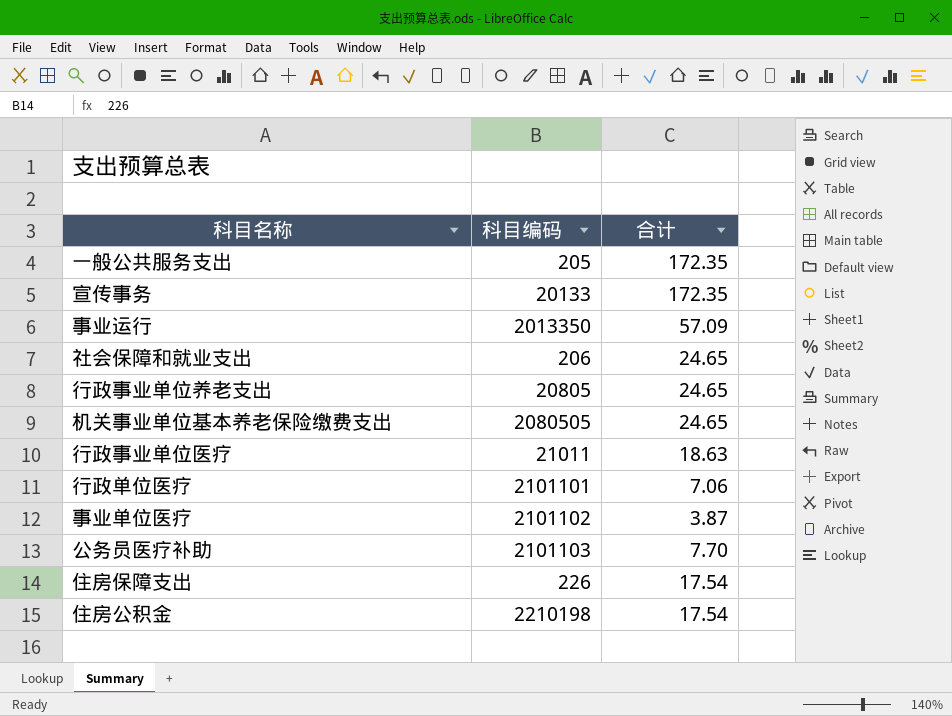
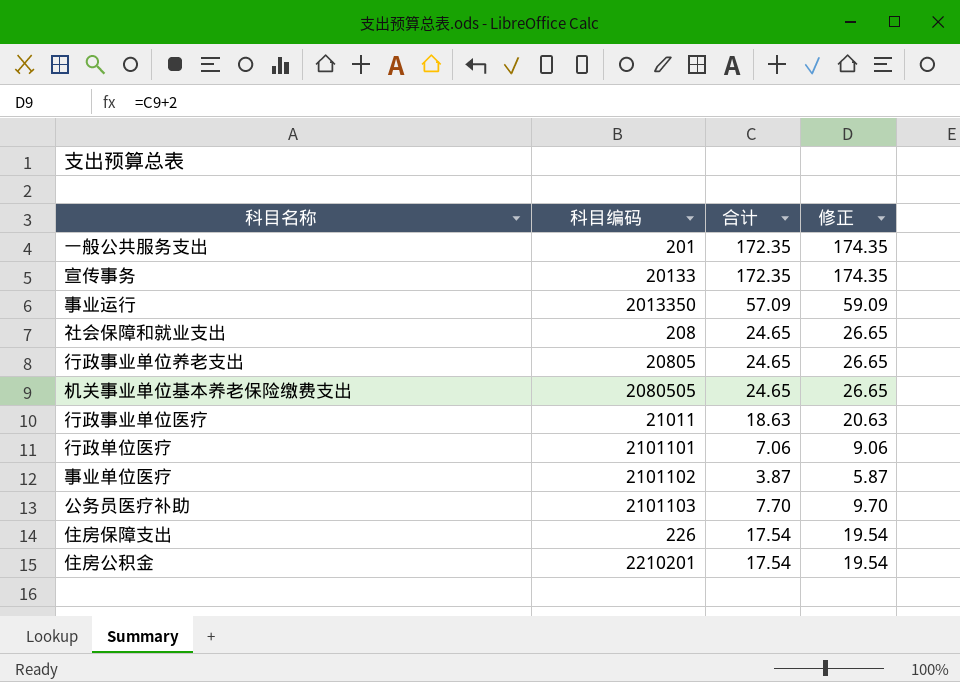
column 修正 | formula: none -> [合计] + 2
一般公共服务支出 | 科目编码: 205 -> 201
社会保障和就业支出 | 科目编码: 206 -> 208
住房公积金 | 科目编码: 2210198 -> 2210201

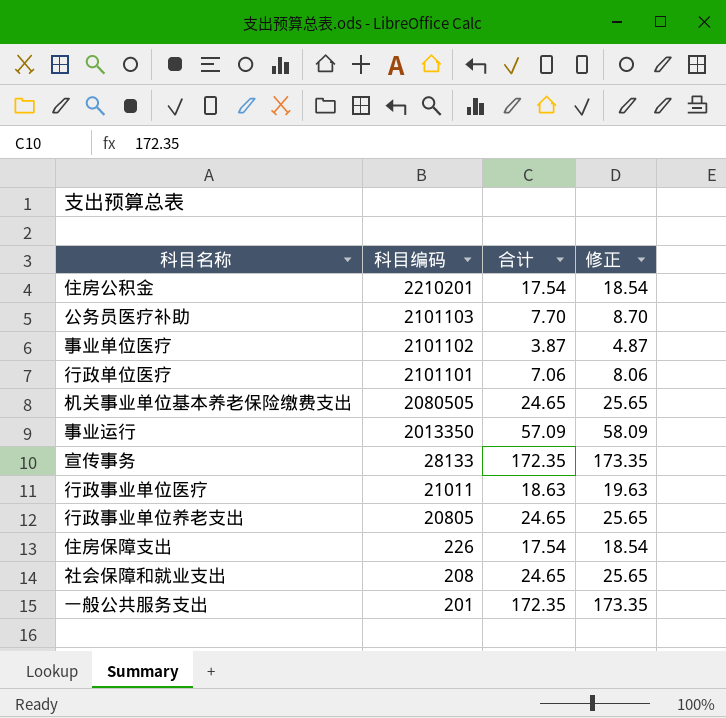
row order: none -> 科目编码 descending
column 修正 | formula: [合计] + 2 -> [合计] + 1
宣传事务 | 科目编码: 20133 -> 28133

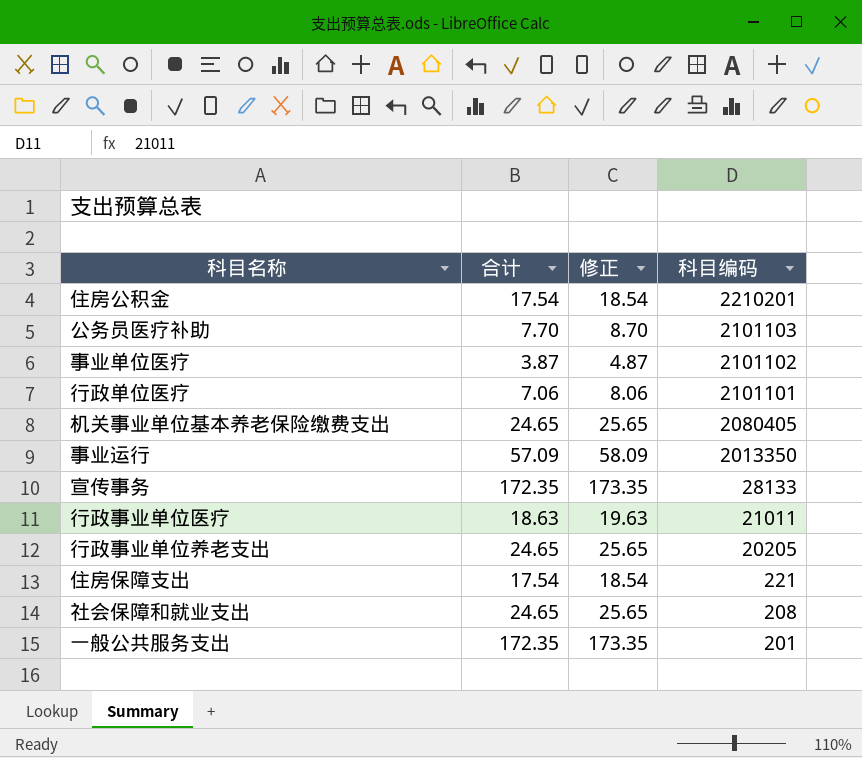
column 科目编码 | position: 2 -> 4
机关事业单位基本养老保险缴费支出 | 科目编码: 2080505 -> 2080405
行政事业单位养老支出 | 科目编码: 20805 -> 20205
住房保障支出 | 科目编码: 226 -> 221

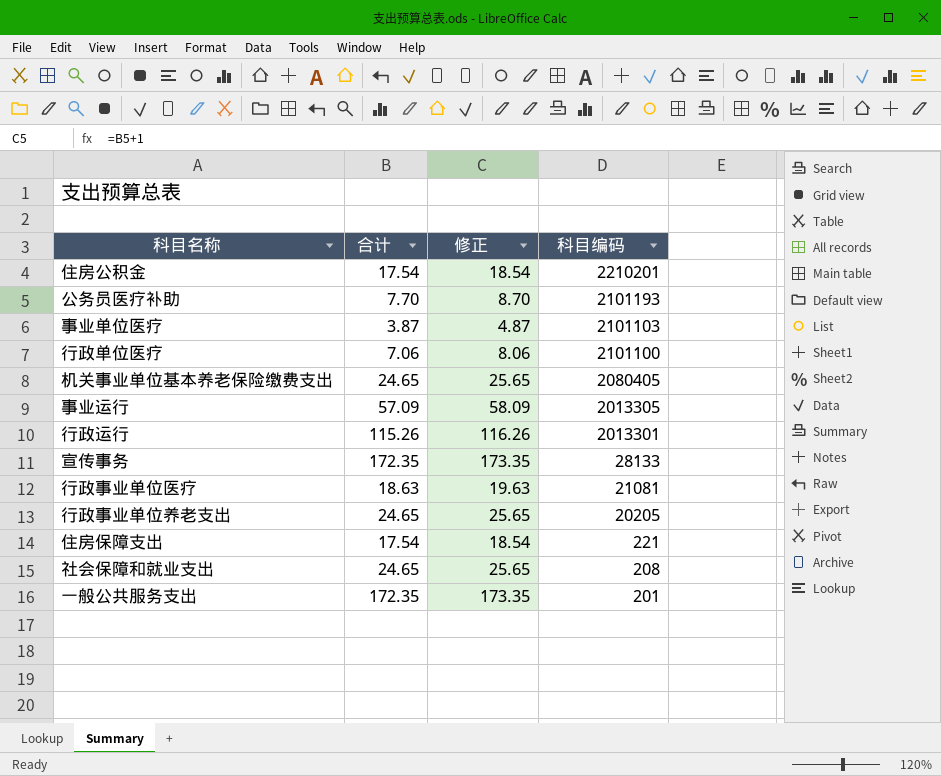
公务员医疗补助 | 科目编码: 2101103 -> 2101193
事业单位医疗 | 科目编码: 2101102 -> 2101103
行政单位医疗 | 科目编码: 2101101 -> 2101100
事业运行 | 科目编码: 2013350 -> 2013305
row 行政运行: none -> 115.26 | 116.26 | 2013301
行政事业单位医疗 | 科目编码: 21011 -> 21081

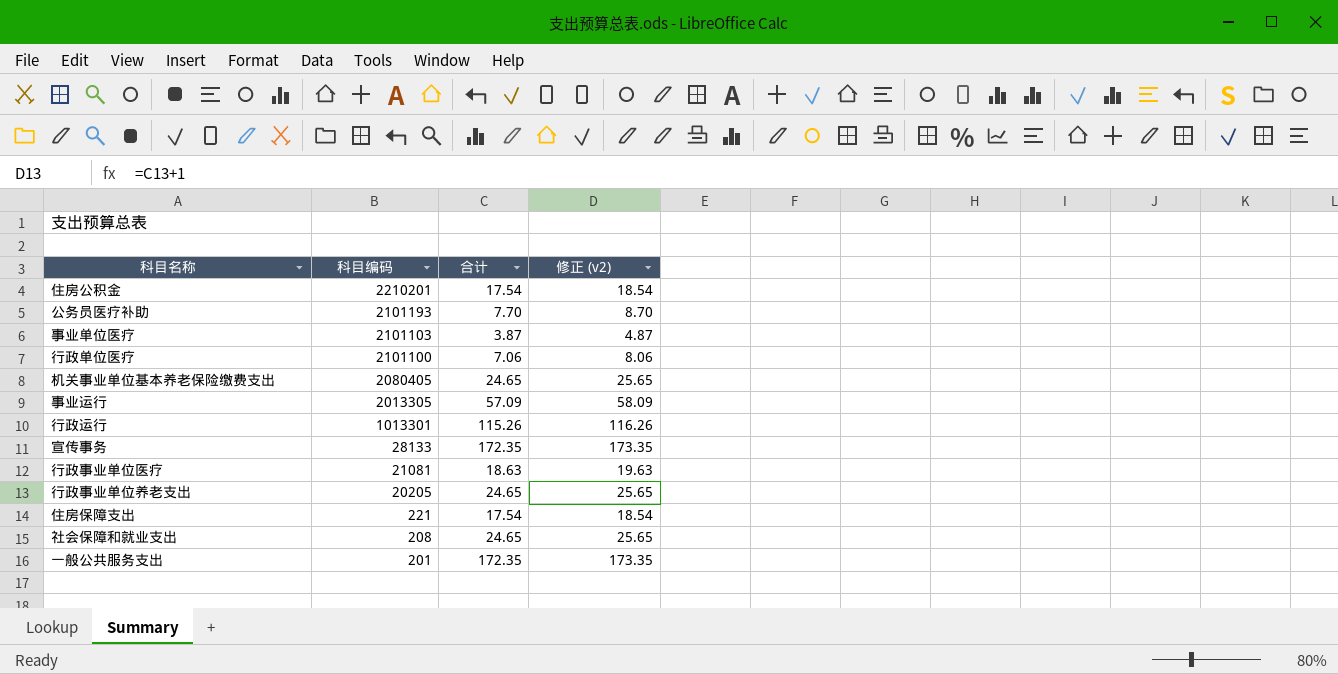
column 科目编码 | position: 4 -> 2
column name: 修正 -> 修正 (v2)
行政运行 | 科目编码: 2013301 -> 1013301

